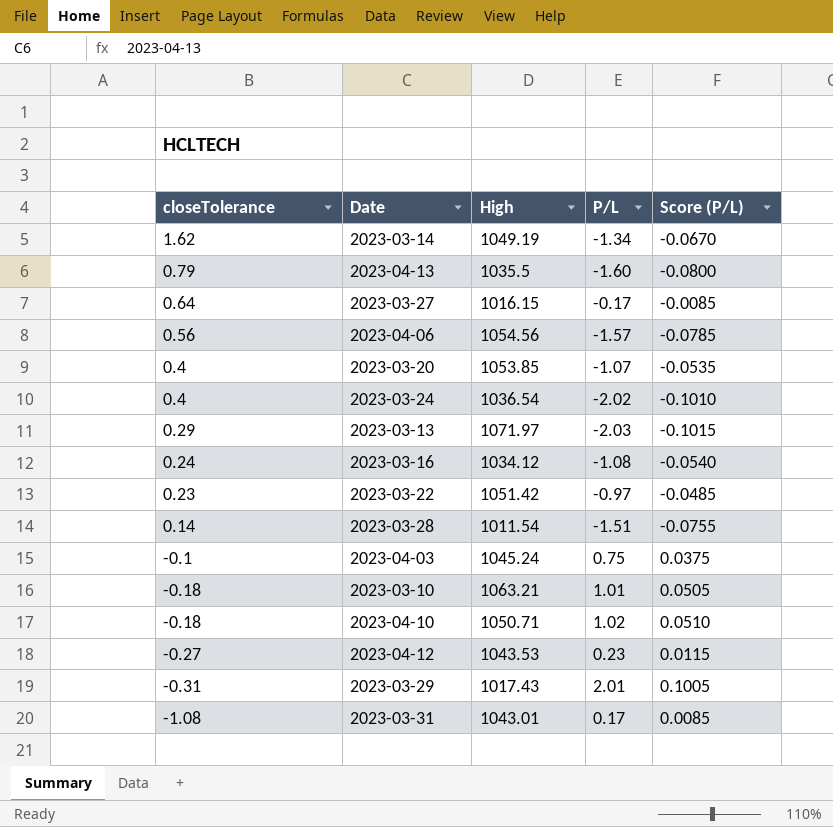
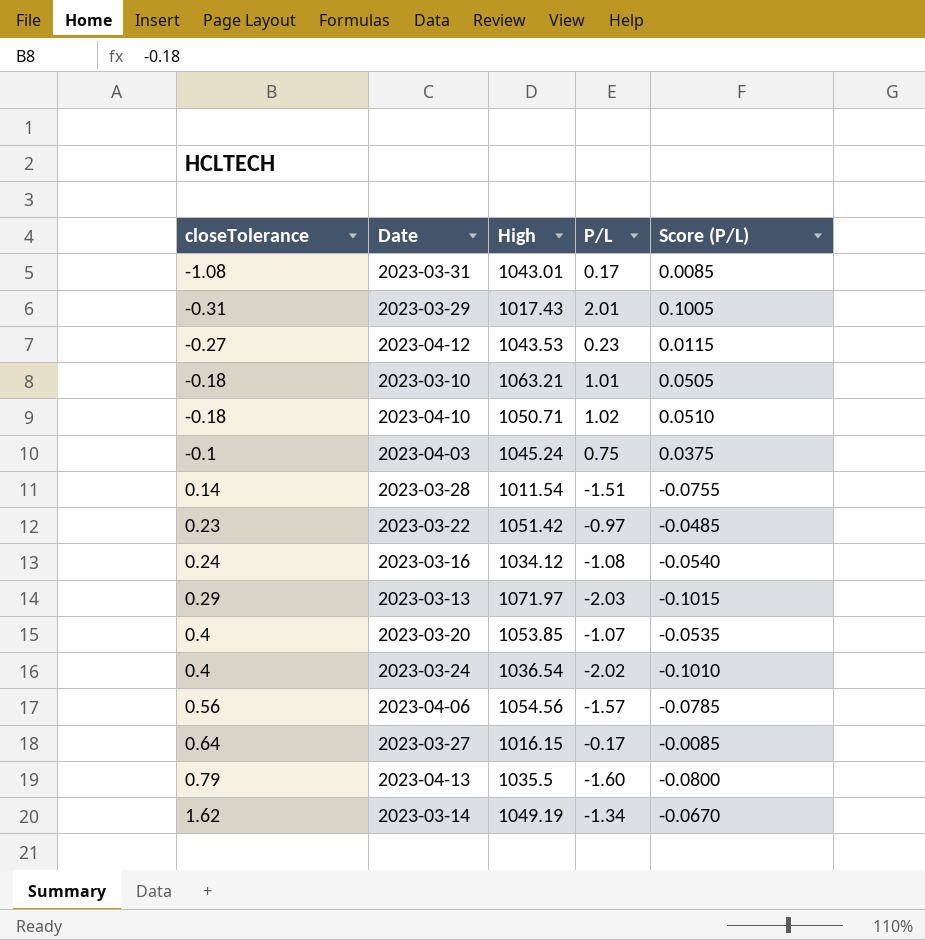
row order: closeTolerance descending -> closeTolerance ascending

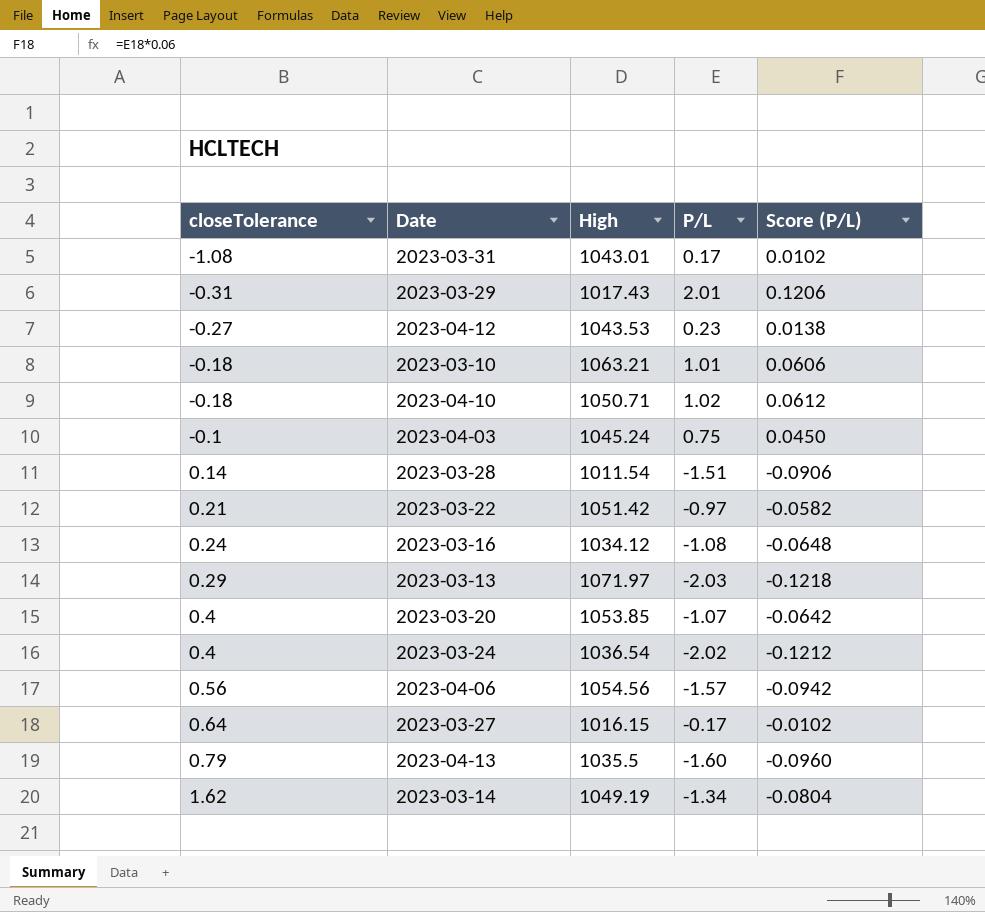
column Score (P/L) | formula: [P/L] * 0.05 -> [P/L] * 0.06
2023-03-22 | closeTolerance: 0.23 -> 0.21

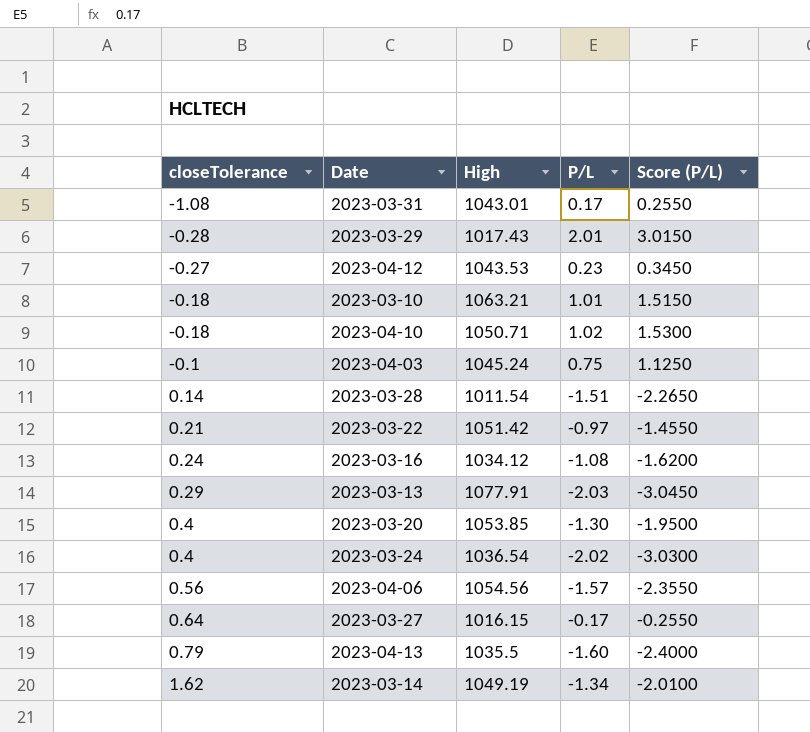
column Score (P/L) | formula: [P/L] * 0.06 -> [P/L] * 1.5
2023-03-29 | closeTolerance: -0.31 -> -0.28
2023-03-13 | High: 1071.97 -> 1077.91
2023-03-20 | P/L: -1.07 -> -1.30

